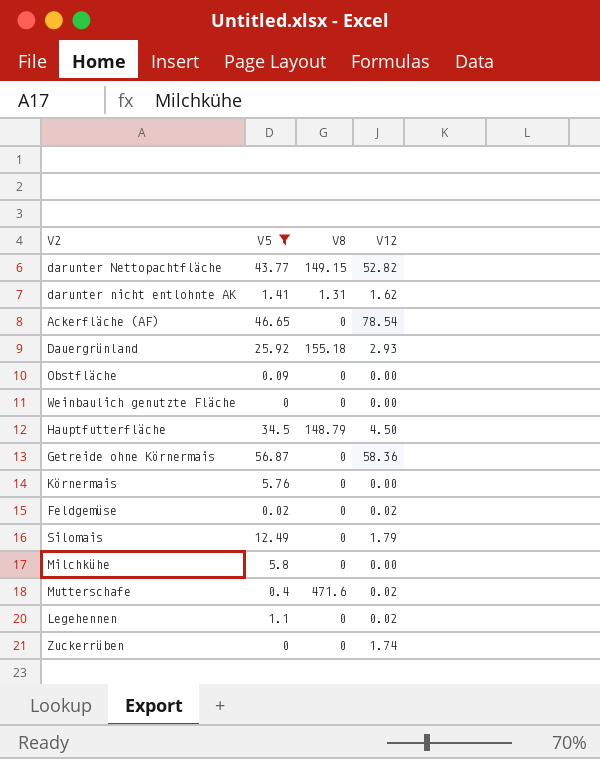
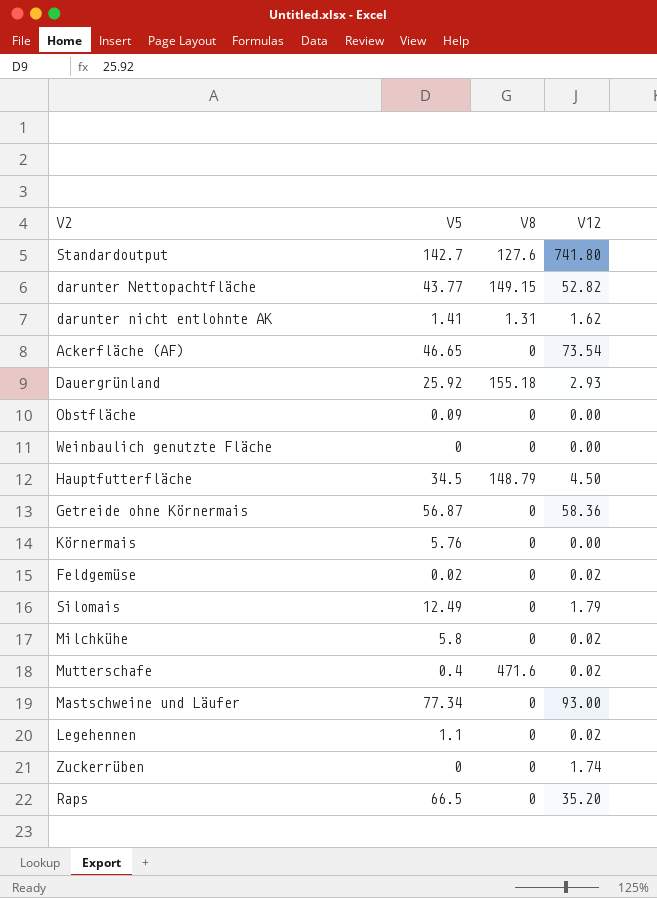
filter: V5 <= 56.87 -> none
Ackerfläche (AF) | V12: 78.54 -> 73.54
Milchkühe | V12: 0.00 -> 0.02

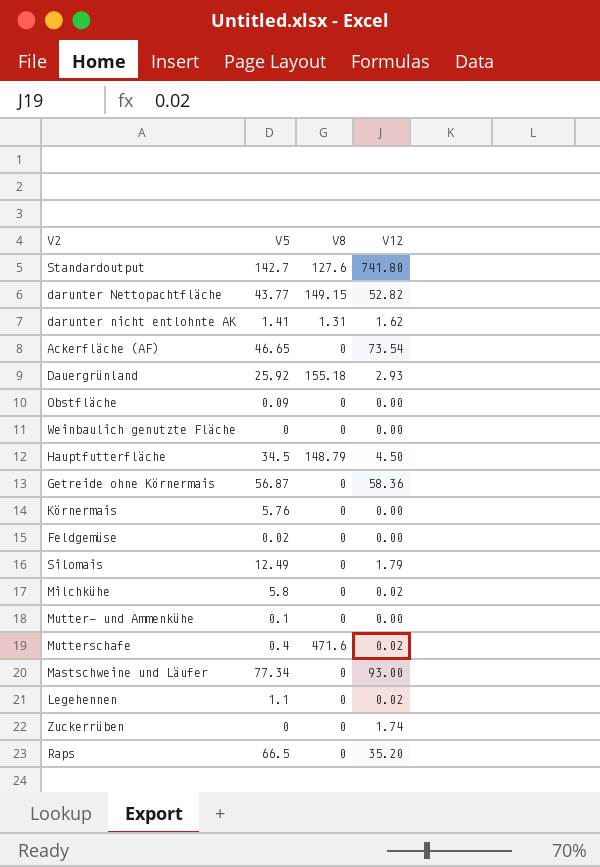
Feldgemüse | V12: 0.02 -> 0.00
row Mutter- und Ammenkühe: none -> 0.1 | 0 | 0.00

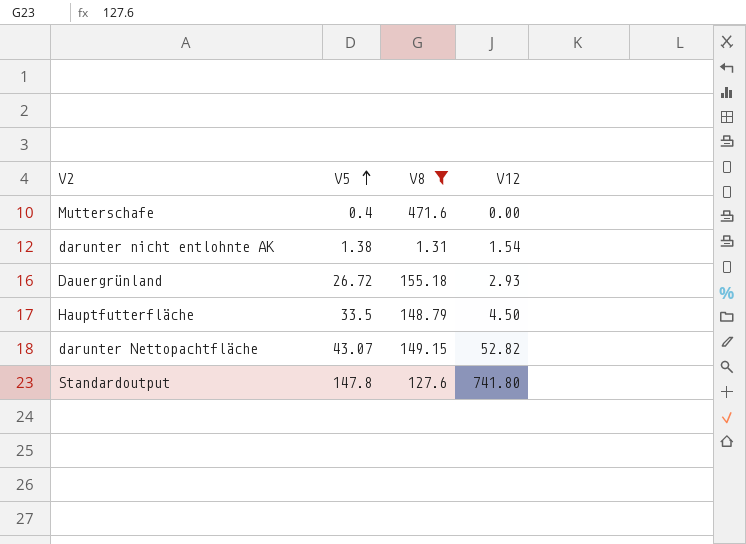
filter: none -> V8 != 0
row order: none -> V5 ascending
Mutterschafe | V12: 0.02 -> 0.00
darunter nicht entlohnte AK | V5: 1.41 -> 1.38
darunter nicht entlohnte AK | V12: 1.62 -> 1.54
Dauergrünland | V5: 25.92 -> 26.72
Hauptfutterfläche | V5: 34.5 -> 33.5
darunter Nettopachtfläche | V5: 43.77 -> 43.07
Standardoutput | V5: 142.7 -> 147.8

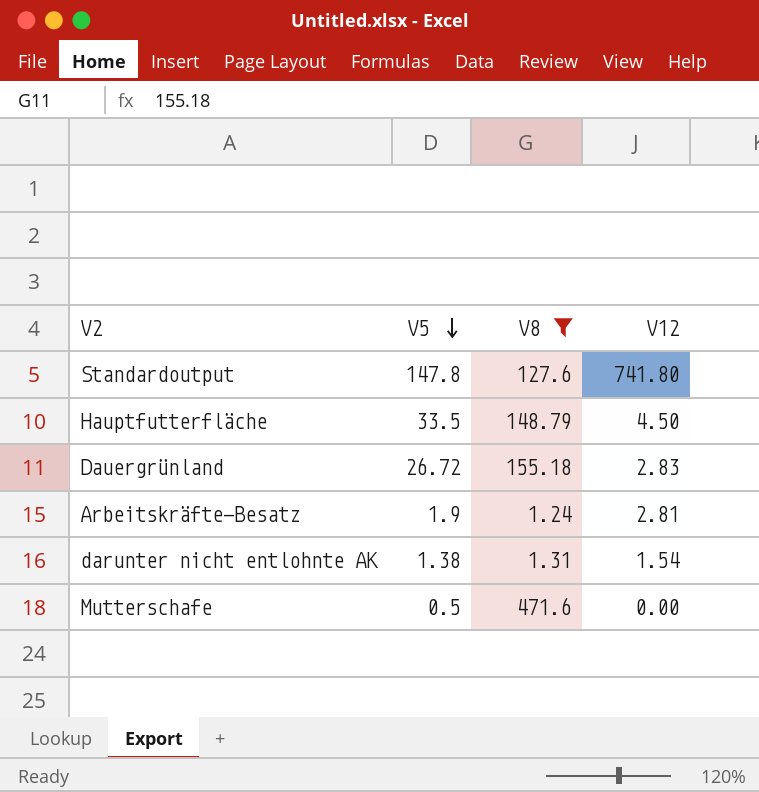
row order: V5 ascending -> V5 descending
row darunter Nettopachtfläche: 43.07 | 149.15 | 52.82 -> none
Dauergrünland | V12: 2.93 -> 2.83
row Arbeitskräfte-Besatz: none -> 1.9 | 1.24 | 2.81
Mutterschafe | V5: 0.4 -> 0.5

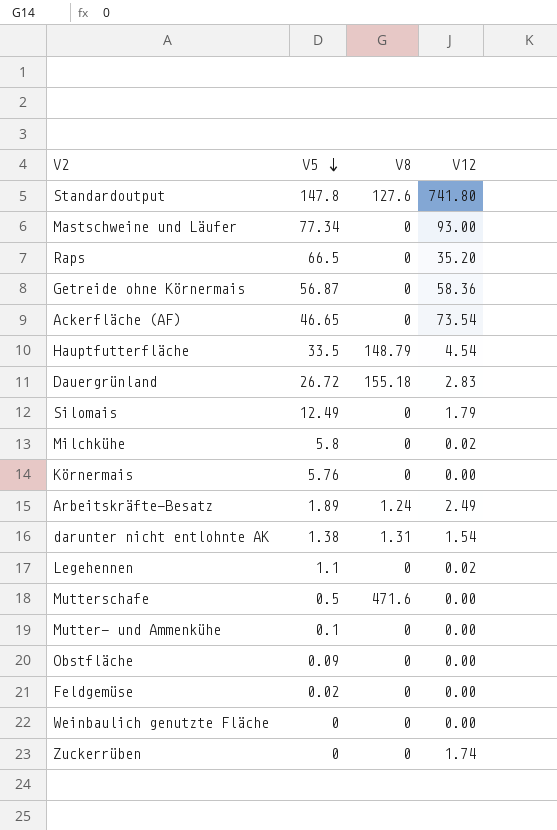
filter: V8 != 0 -> none
Hauptfutterfläche | V12: 4.50 -> 4.54
Arbeitskräfte-Besatz | V5: 1.9 -> 1.89
Arbeitskräfte-Besatz | V12: 2.81 -> 2.49

